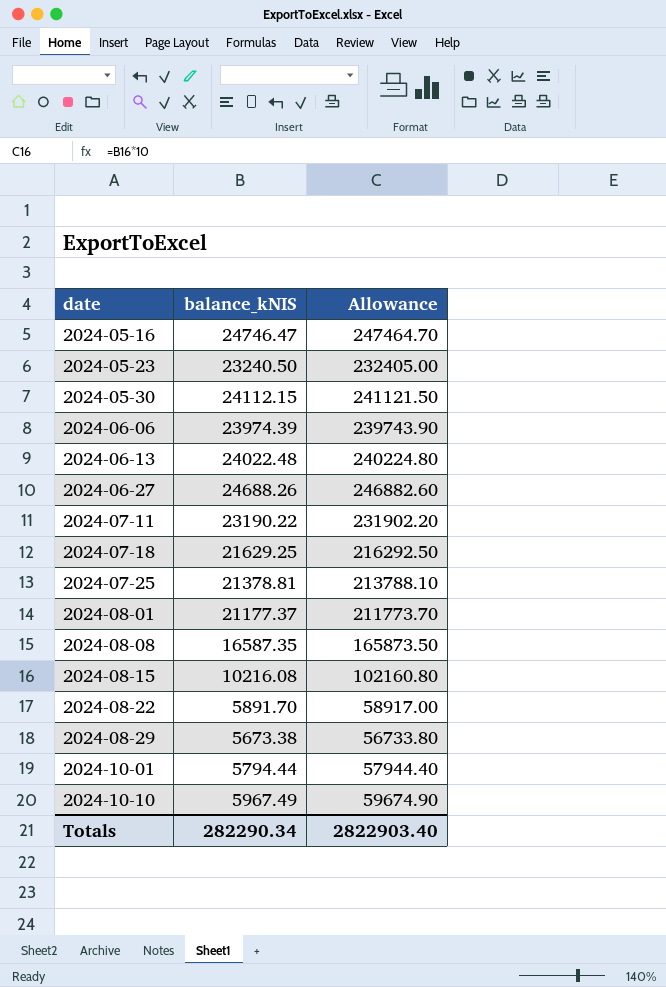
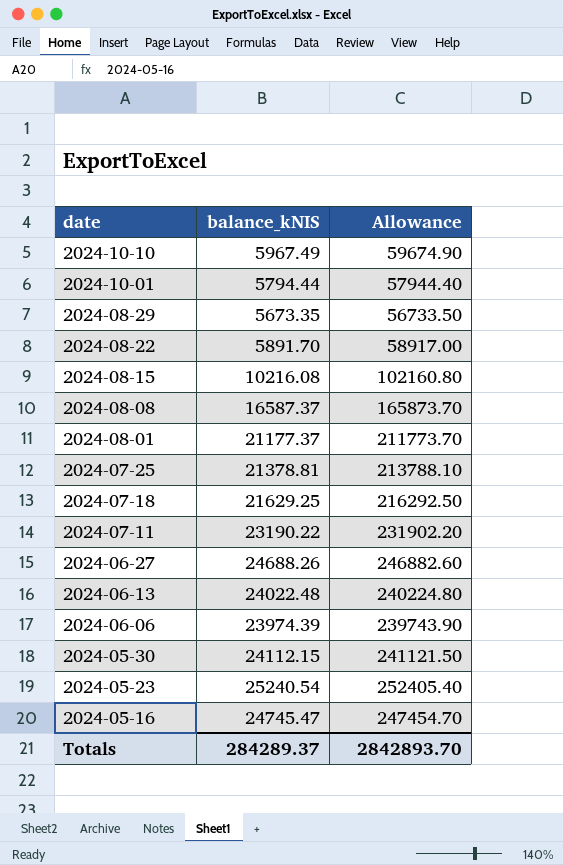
row order: date ascending -> date descending
2024-08-29 | balance_kNIS: 5673.38 -> 5673.35
2024-08-29 | Allowance: 56733.80 -> 56733.50
2024-08-08 | balance_kNIS: 16587.35 -> 16587.37
2024-08-08 | Allowance: 165873.50 -> 165873.70
2024-05-23 | balance_kNIS: 23240.50 -> 25240.54
2024-05-23 | Allowance: 232405.00 -> 252405.40
2024-05-16 | balance_kNIS: 24746.47 -> 24745.47
2024-05-16 | Allowance: 247464.70 -> 247454.70
Totals | balance_kNIS: 282290.34 -> 284289.37
Totals | Allowance: 2822903.40 -> 2842893.70

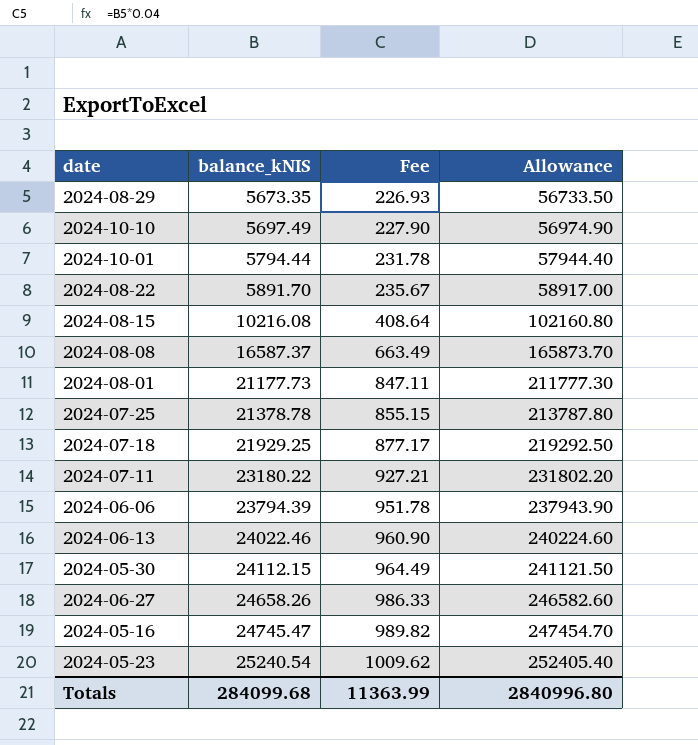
row order: date descending -> balance_kNIS ascending
column Fee | formula: none -> [balance_kNIS] * 0.04
2024-10-10 | balance_kNIS: 5967.49 -> 5697.49
2024-10-10 | Allowance: 59674.90 -> 56974.90
2024-08-01 | balance_kNIS: 21177.37 -> 21177.73
2024-08-01 | Allowance: 211773.70 -> 211777.30
2024-07-25 | balance_kNIS: 21378.81 -> 21378.78
2024-07-25 | Allowance: 213788.10 -> 213787.80
2024-07-18 | balance_kNIS: 21629.25 -> 21929.25
2024-07-18 | Allowance: 216292.50 -> 219292.50
2024-07-11 | balance_kNIS: 23190.22 -> 23180.22
2024-07-11 | Allowance: 231902.20 -> 231802.20
2024-06-06 | balance_kNIS: 23974.39 -> 23794.39
2024-06-06 | Allowance: 239743.90 -> 237943.90
2024-06-13 | balance_kNIS: 24022.48 -> 24022.46
2024-06-13 | Allowance: 240224.80 -> 240224.60
2024-06-27 | balance_kNIS: 24688.26 -> 24658.26
2024-06-27 | Allowance: 246882.60 -> 246582.60
Totals | balance_kNIS: 284289.37 -> 284099.68
Totals | Allowance: 2842893.70 -> 2840996.80

